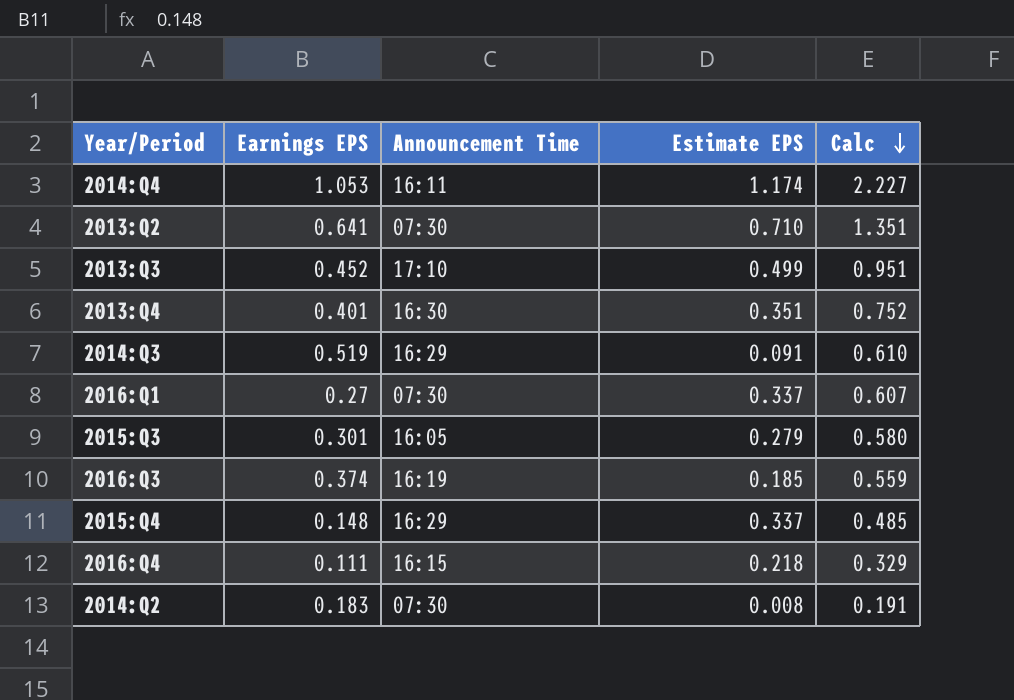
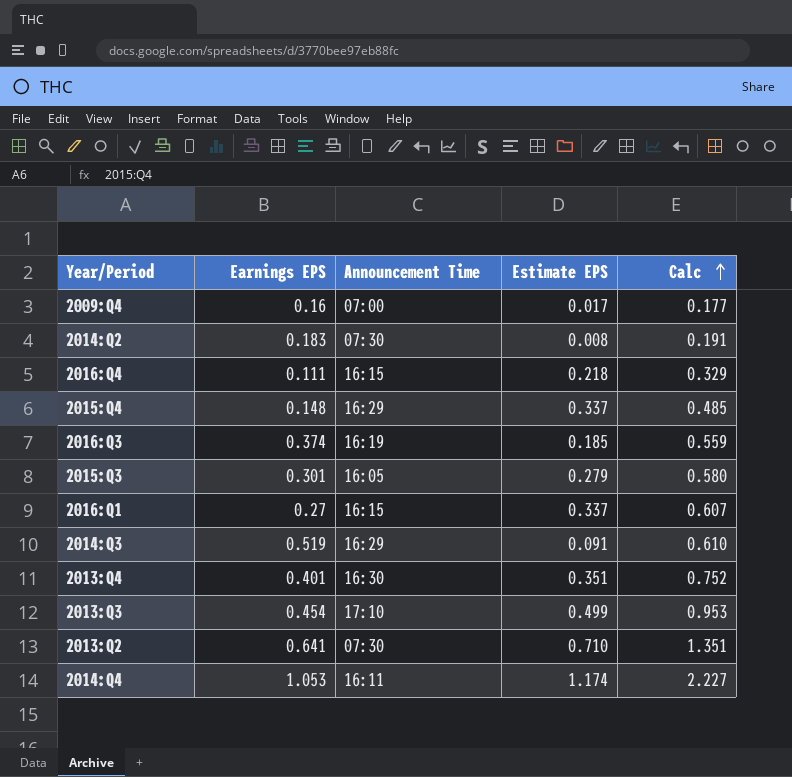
row order: Calc descending -> Calc ascending
row 2009:Q4: none -> 0.16 | 07:00 | 0.017 | 0.177
2016:Q1 | Announcement Time: 07:30 -> 16:15
2013:Q3 | Earnings EPS: 0.452 -> 0.454
2013:Q3 | Calc: 0.951 -> 0.953

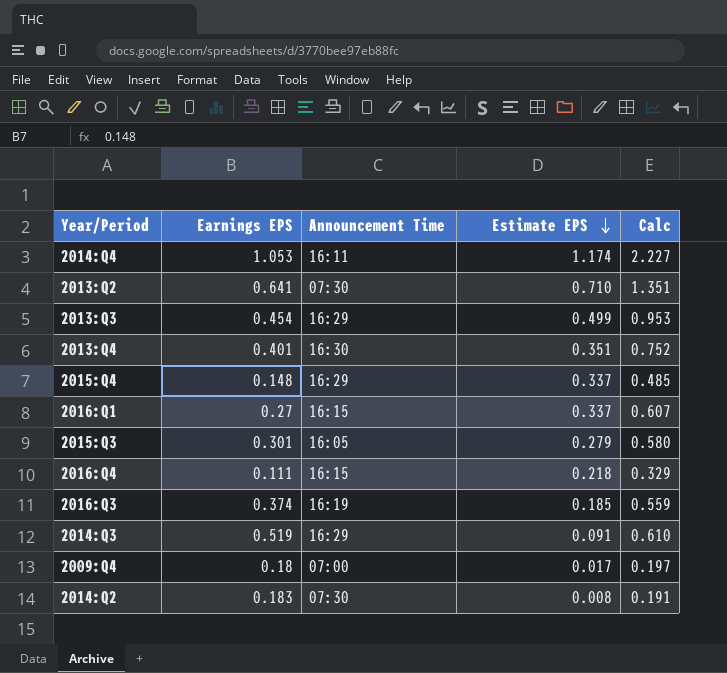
row order: Calc ascending -> Estimate EPS descending
2013:Q3 | Announcement Time: 17:10 -> 16:29
2009:Q4 | Earnings EPS: 0.16 -> 0.18
2009:Q4 | Calc: 0.177 -> 0.197

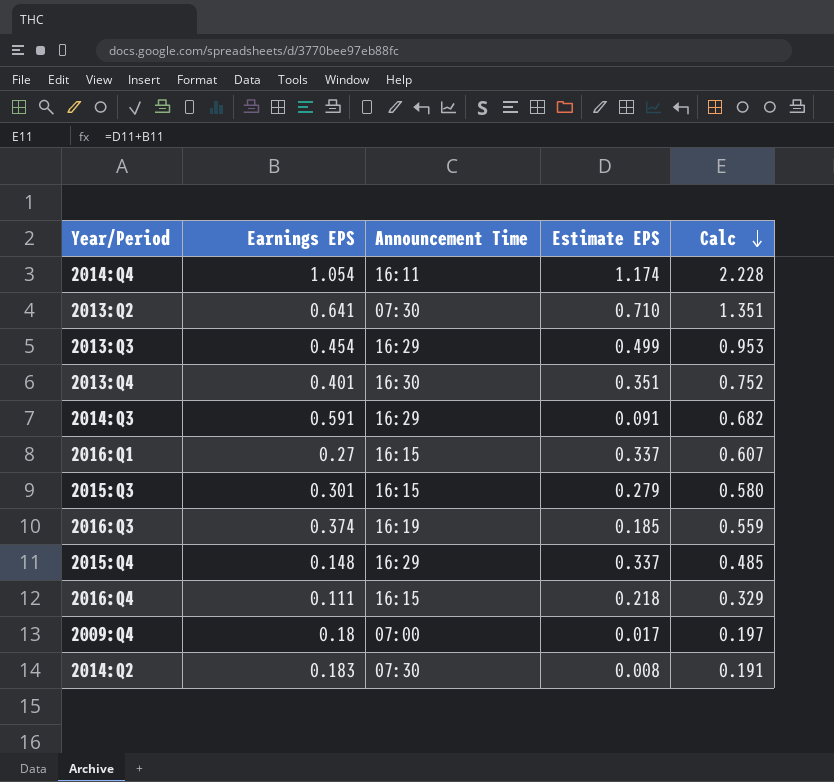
row order: Estimate EPS descending -> Calc descending
2014:Q4 | Earnings EPS: 1.053 -> 1.054
2014:Q4 | Calc: 2.227 -> 2.228
2014:Q3 | Earnings EPS: 0.519 -> 0.591
2014:Q3 | Calc: 0.610 -> 0.682
2015:Q3 | Announcement Time: 16:05 -> 16:15

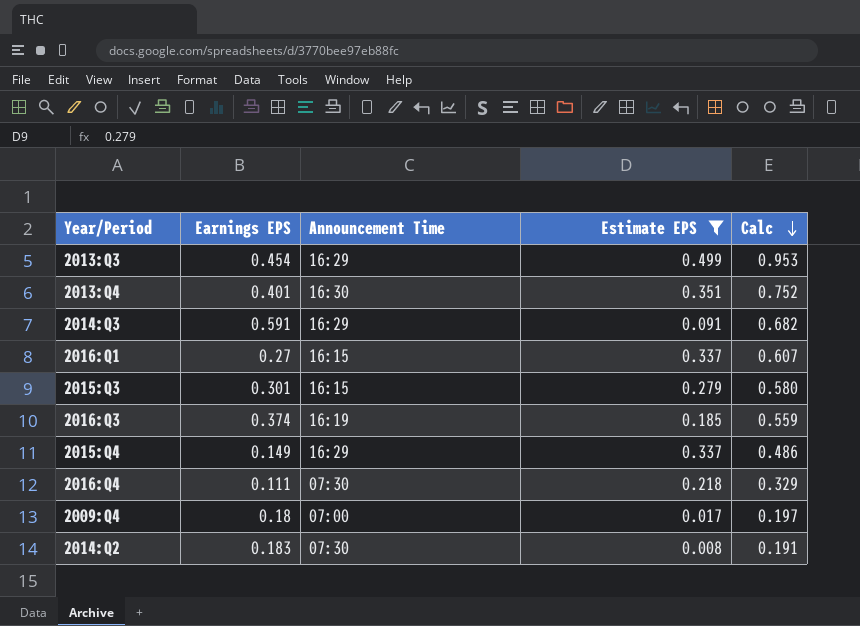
filter: none -> Estimate EPS <= 0.499
2015:Q4 | Earnings EPS: 0.148 -> 0.149
2015:Q4 | Calc: 0.485 -> 0.486
2016:Q4 | Announcement Time: 16:15 -> 07:30

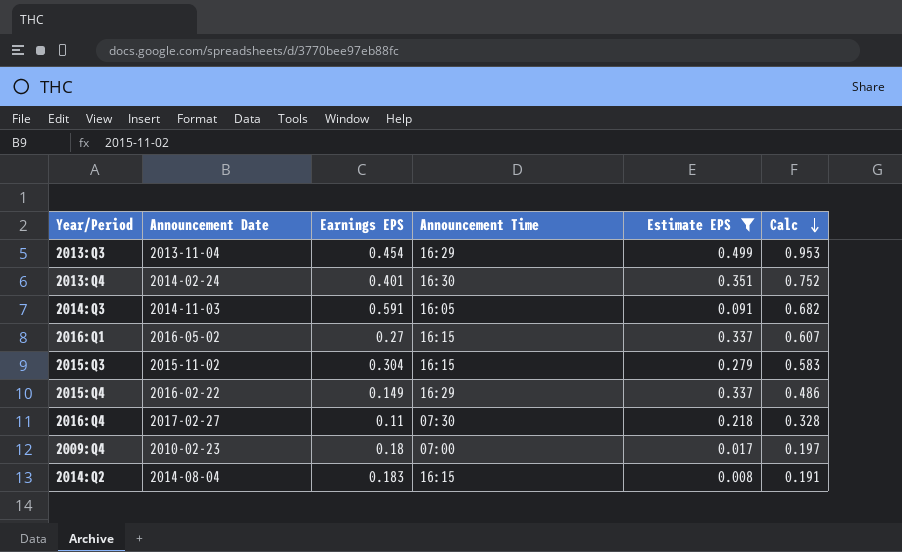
column Announcement Date | position: none -> 2
row 2016:Q3: 0.374 | 16:19 | 0.185 | 0.559 -> none
2014:Q3 | Announcement Time: 16:29 -> 16:05
2015:Q3 | Earnings EPS: 0.301 -> 0.304
2015:Q3 | Calc: 0.580 -> 0.583
2016:Q4 | Earnings EPS: 0.111 -> 0.11
2016:Q4 | Calc: 0.329 -> 0.328
2014:Q2 | Announcement Time: 07:30 -> 16:15

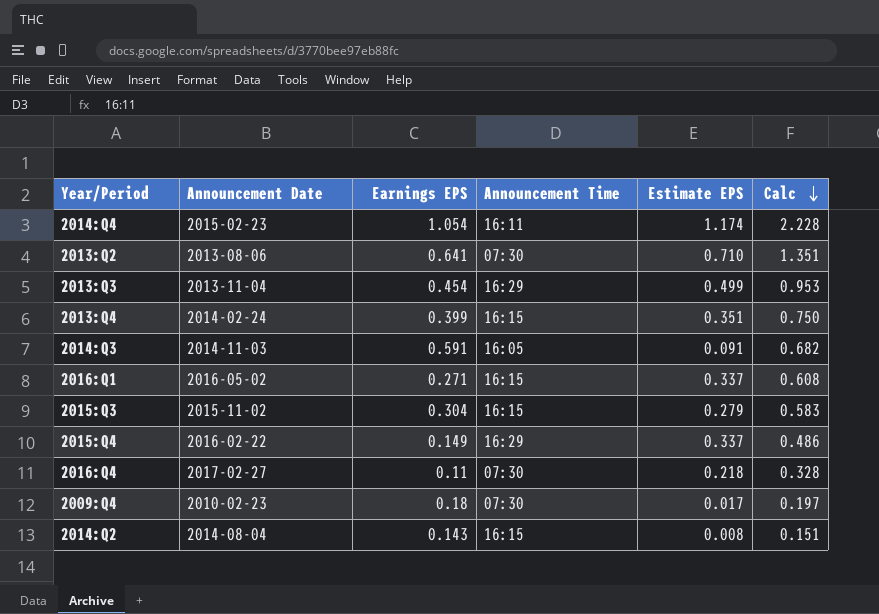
filter: Estimate EPS <= 0.499 -> none
2013:Q4 | Earnings EPS: 0.401 -> 0.399
2013:Q4 | Announcement Time: 16:30 -> 16:15
2013:Q4 | Calc: 0.752 -> 0.750
2016:Q1 | Earnings EPS: 0.27 -> 0.271
2016:Q1 | Calc: 0.607 -> 0.608
2009:Q4 | Announcement Time: 07:00 -> 07:30
2014:Q2 | Earnings EPS: 0.183 -> 0.143
2014:Q2 | Calc: 0.191 -> 0.151

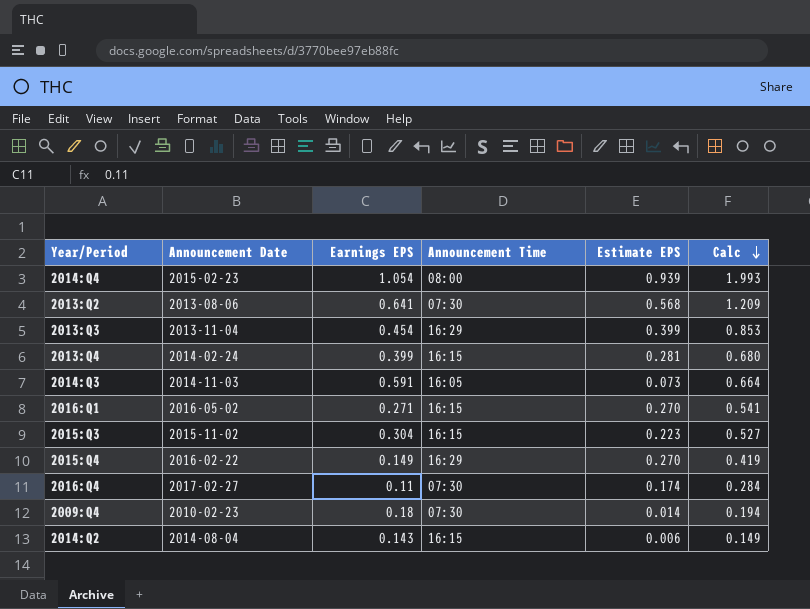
2014:Q4 | Announcement Time: 16:11 -> 08:00
2014:Q4 | Estimate EPS: 1.174 -> 0.939
2014:Q4 | Calc: 2.228 -> 1.993
2013:Q2 | Estimate EPS: 0.710 -> 0.568
2013:Q2 | Calc: 1.351 -> 1.209
2013:Q3 | Estimate EPS: 0.499 -> 0.399
2013:Q3 | Calc: 0.953 -> 0.853
2013:Q4 | Estimate EPS: 0.351 -> 0.281
2013:Q4 | Calc: 0.750 -> 0.680
2014:Q3 | Estimate EPS: 0.091 -> 0.073
2014:Q3 | Calc: 0.682 -> 0.664
2016:Q1 | Estimate EPS: 0.337 -> 0.270
2016:Q1 | Calc: 0.608 -> 0.541
2015:Q3 | Estimate EPS: 0.279 -> 0.223
2015:Q3 | Calc: 0.583 -> 0.527
2015:Q4 | Estimate EPS: 0.337 -> 0.270
2015:Q4 | Calc: 0.486 -> 0.419
2016:Q4 | Estimate EPS: 0.218 -> 0.174
2016:Q4 | Calc: 0.328 -> 0.284
2009:Q4 | Estimate EPS: 0.017 -> 0.014
2009:Q4 | Calc: 0.197 -> 0.194
2014:Q2 | Estimate EPS: 0.008 -> 0.006
2014:Q2 | Calc: 0.151 -> 0.149

